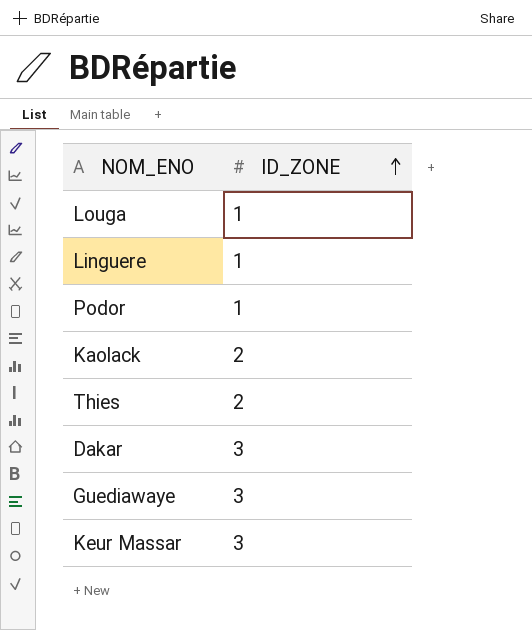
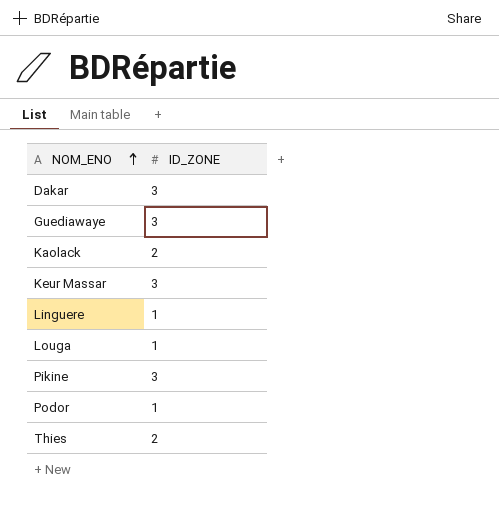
row order: ID_ZONE ascending -> NOM_ENO ascending
row Pikine: none -> 3

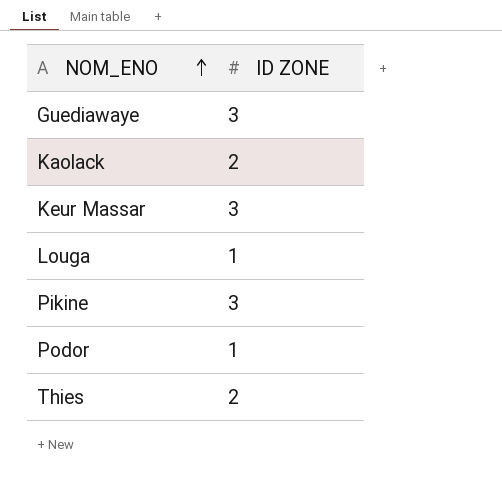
column name: ID_ZONE -> ID ZONE
row Dakar: 3 -> none
row Linguere: 1 -> none

